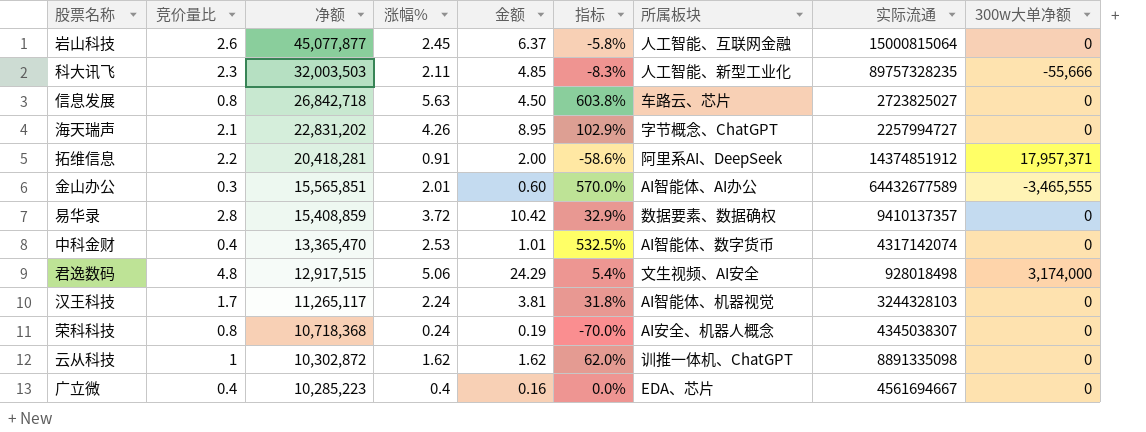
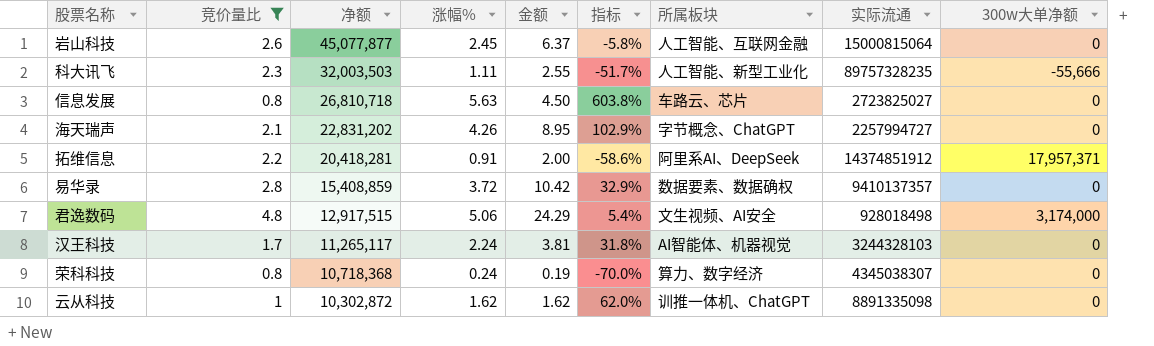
filter: none -> 竞价量比 >= 0.8
科大讯飞 | 涨幅%: 2.11 -> 1.11
科大讯飞 | 金额: 4.85 -> 2.55
科大讯飞 | 指标: -8.3% -> -51.7%
信息发展 | 净额: 26,842,718 -> 26,810,718
荣科科技 | 所属板块: AI安全、机器人概念 -> 算力、数字经济

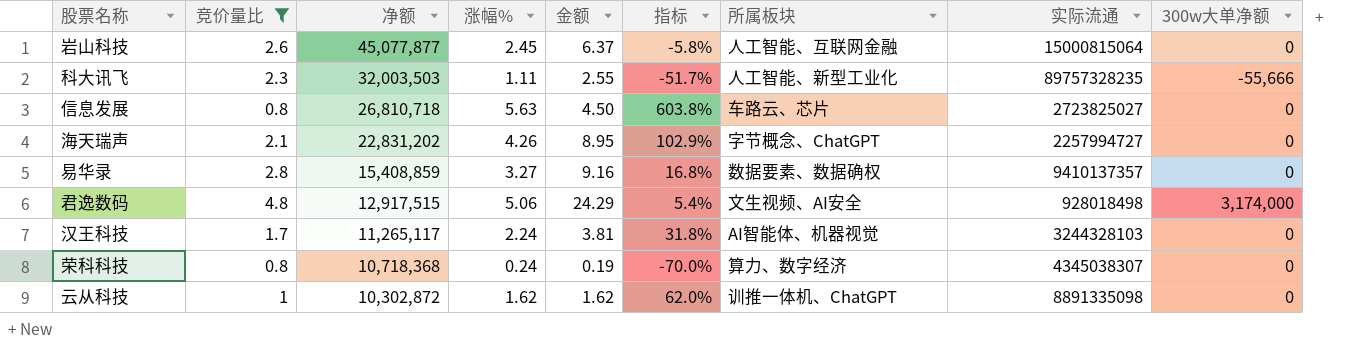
row 拓维信息: 2.2 | 20,418,281 | 0.91 | 2.00 | -58.6% | 阿里系AI、DeepSeek | 14374851912 | 17,957,371 -> none
易华录 | 涨幅%: 3.72 -> 3.27
易华录 | 金额: 10.42 -> 9.16
易华录 | 指标: 32.9% -> 16.8%

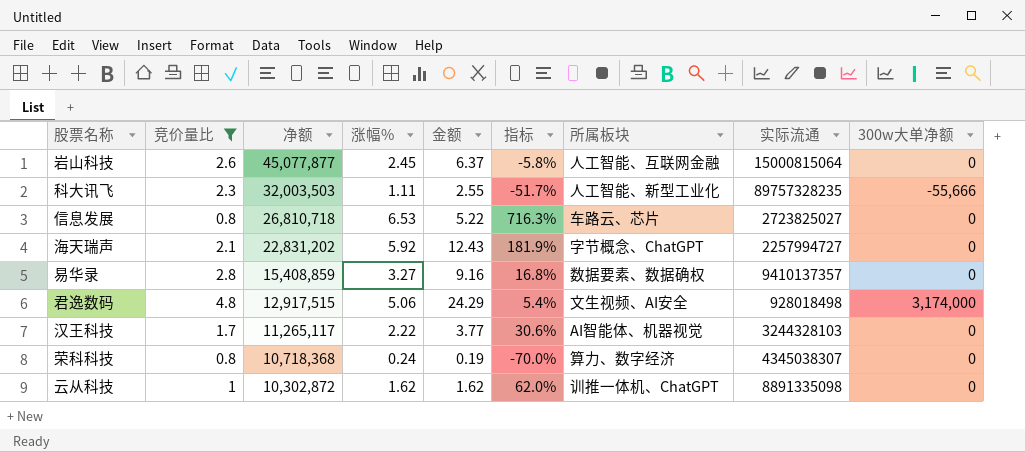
信息发展 | 涨幅%: 5.63 -> 6.53
信息发展 | 金额: 4.50 -> 5.22
信息发展 | 指标: 603.8% -> 716.3%
海天瑞声 | 涨幅%: 4.26 -> 5.92
海天瑞声 | 金额: 8.95 -> 12.43
海天瑞声 | 指标: 102.9% -> 181.9%
汉王科技 | 涨幅%: 2.24 -> 2.22
汉王科技 | 金额: 3.81 -> 3.77
汉王科技 | 指标: 31.8% -> 30.6%

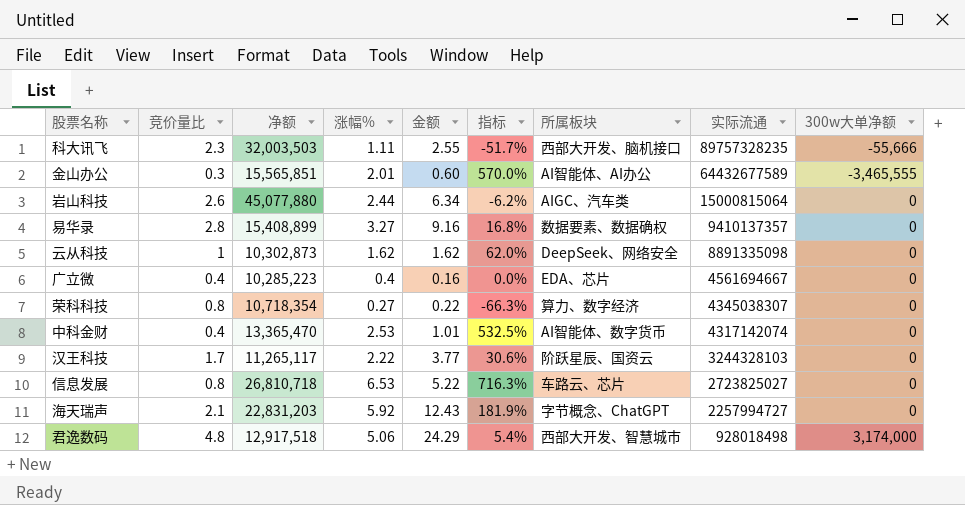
filter: 竞价量比 >= 0.8 -> none
row order: 净额 descending -> 实际流通 descending
科大讯飞 | 所属板块: 人工智能、新型工业化 -> 西部大开发、脑机接口
岩山科技 | 净额: 45,077,877 -> 45,077,880
岩山科技 | 涨幅%: 2.45 -> 2.44
岩山科技 | 金额: 6.37 -> 6.34
岩山科技 | 指标: -5.8% -> -6.2%
岩山科技 | 所属板块: 人工智能、互联网金融 -> AIGC、汽车类
易华录 | 净额: 15,408,859 -> 15,408,899
云从科技 | 净额: 10,302,872 -> 10,302,873
云从科技 | 所属板块: 训推一体机、ChatGPT -> DeepSeek、网络安全
荣科科技 | 净额: 10,718,368 -> 10,718,354
荣科科技 | 涨幅%: 0.24 -> 0.27
荣科科技 | 金额: 0.19 -> 0.22
荣科科技 | 指标: -70.0% -> -66.3%
汉王科技 | 所属板块: AI智能体、机器视觉 -> 阶跃星辰、国资云
海天瑞声 | 净额: 22,831,202 -> 22,831,203
君逸数码 | 净额: 12,917,515 -> 12,917,518
君逸数码 | 所属板块: 文生视频、AI安全 -> 西部大开发、智慧城市

